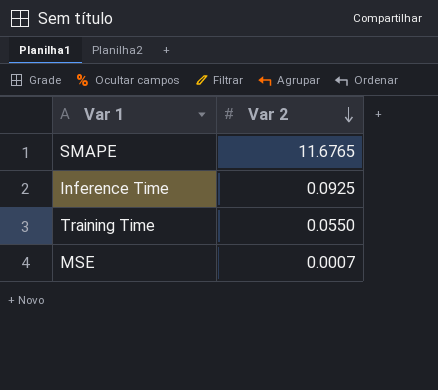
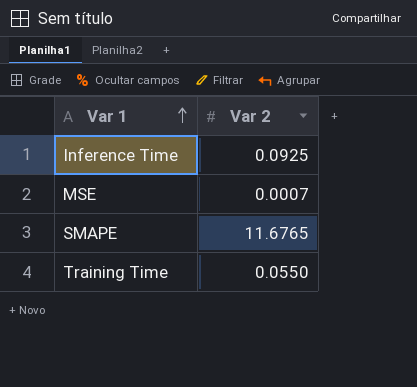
row order: Var 2 descending -> Var 1 ascending

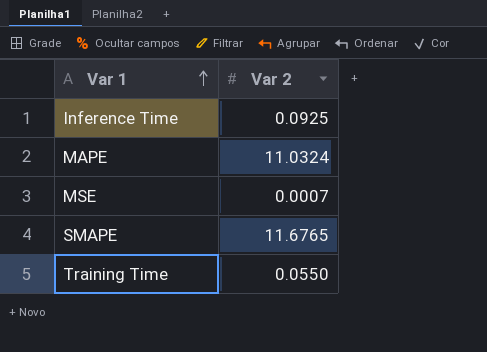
row MAPE: none -> 11.0324

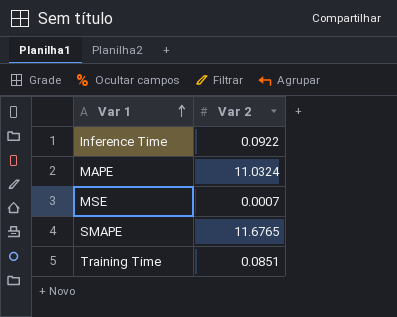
Inference Time | Var 2: 0.0925 -> 0.0922
Training Time | Var 2: 0.0550 -> 0.0851

